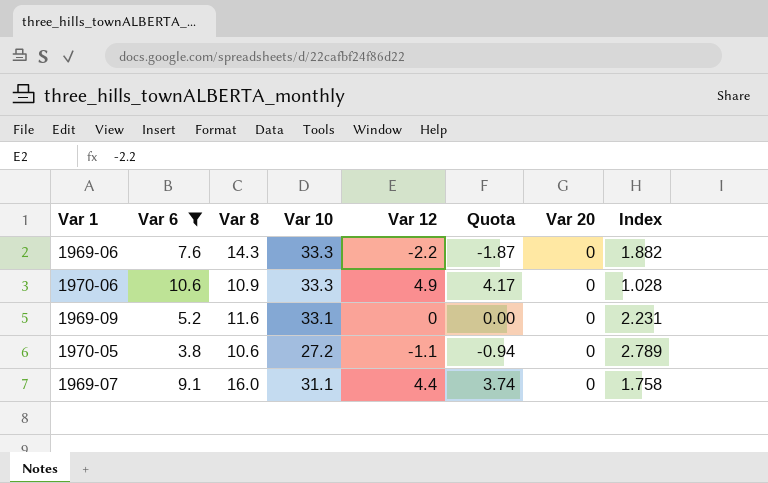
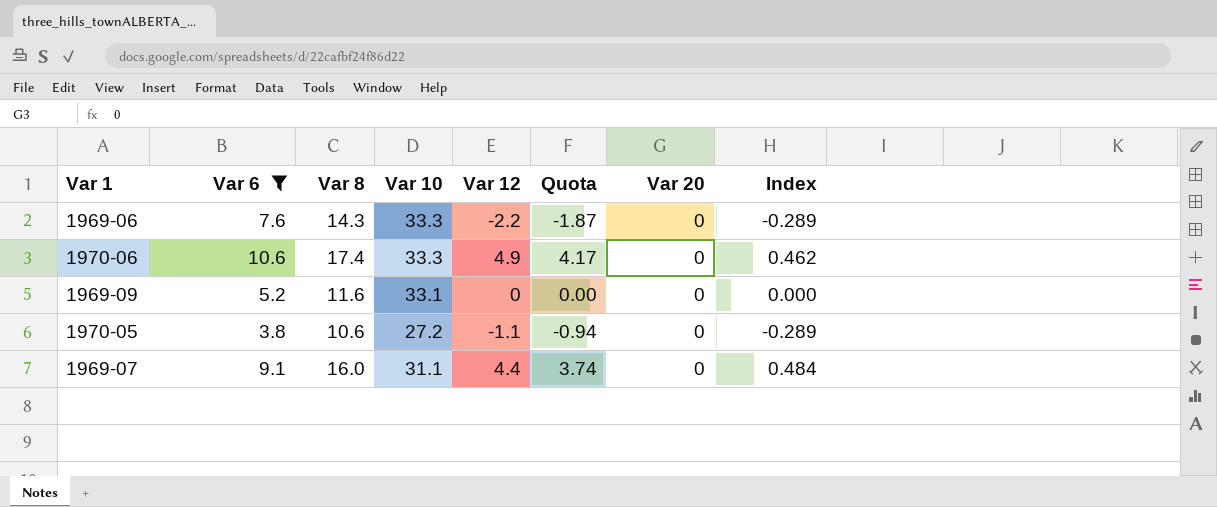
column Index | formula: [Var 8] / [Var 6] -> [Var 12] / [Var 6]
1970-06 | Var 8: 10.9 -> 17.4

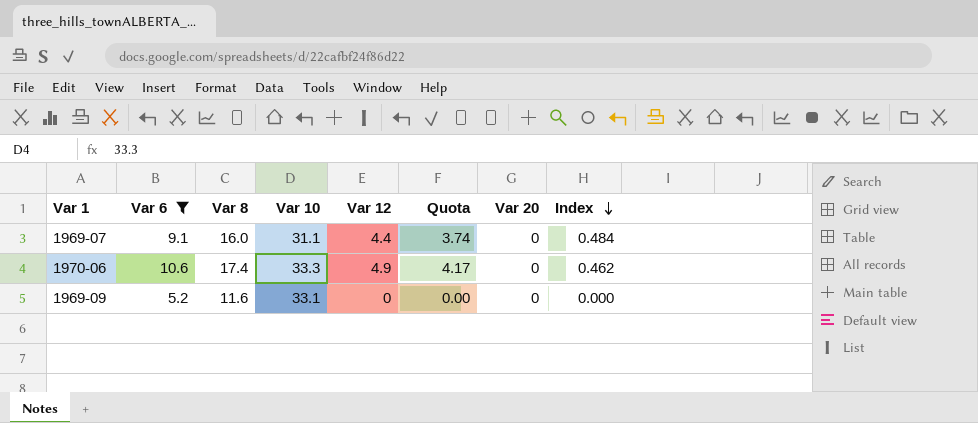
row order: none -> Index descending
row 1969-06: 7.6 | 14.3 | 33.3 | -2.2 | -1.87 | 0 | -0.289 -> none
row 1970-05: 3.8 | 10.6 | 27.2 | -1.1 | -0.94 | 0 | -0.289 -> none

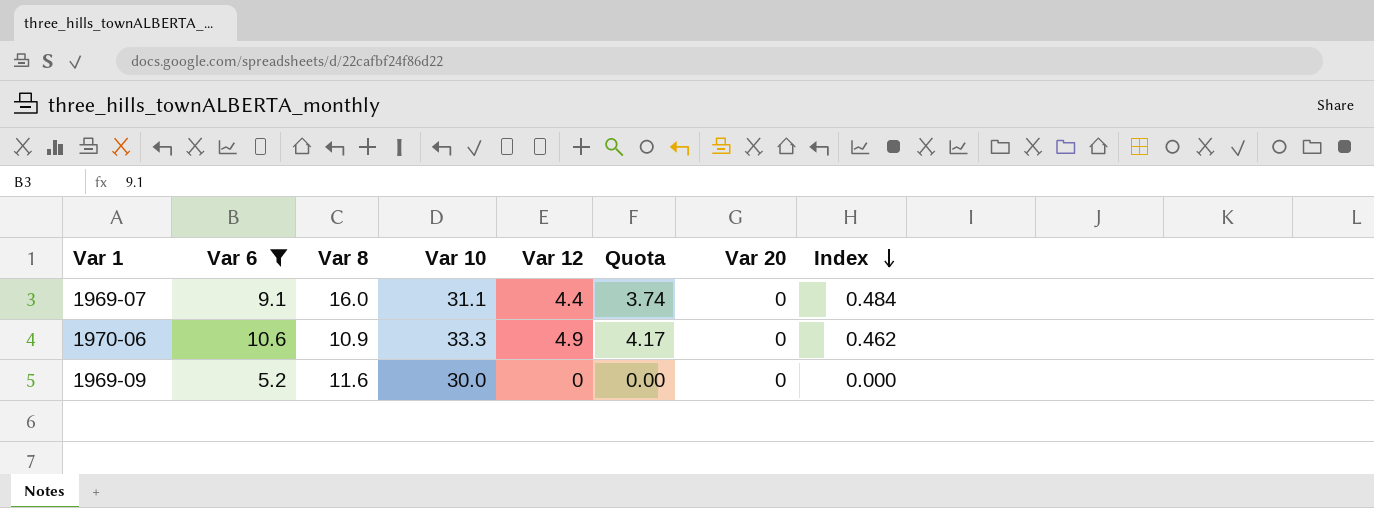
1970-06 | Var 8: 17.4 -> 10.9
1969-09 | Var 10: 33.1 -> 30.0

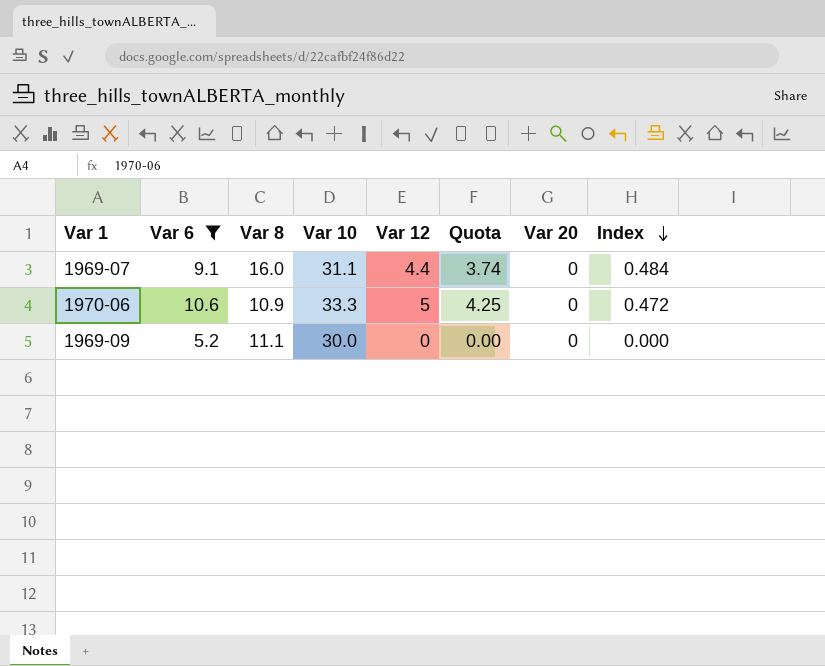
1970-06 | Var 12: 4.9 -> 5
1970-06 | Quota: 4.17 -> 4.25
1970-06 | Index: 0.462 -> 0.472
1969-09 | Var 8: 11.6 -> 11.1

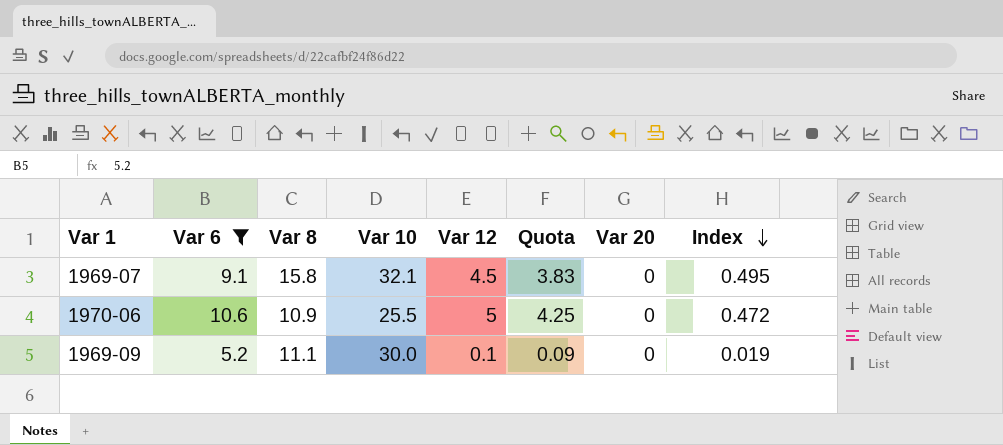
1969-07 | Var 8: 16.0 -> 15.8
1969-07 | Var 10: 31.1 -> 32.1
1969-07 | Var 12: 4.4 -> 4.5
1969-07 | Quota: 3.74 -> 3.83
1969-07 | Index: 0.484 -> 0.495
1970-06 | Var 10: 33.3 -> 25.5
1969-09 | Var 12: 0 -> 0.1
1969-09 | Quota: 0.00 -> 0.09
1969-09 | Index: 0.000 -> 0.019

